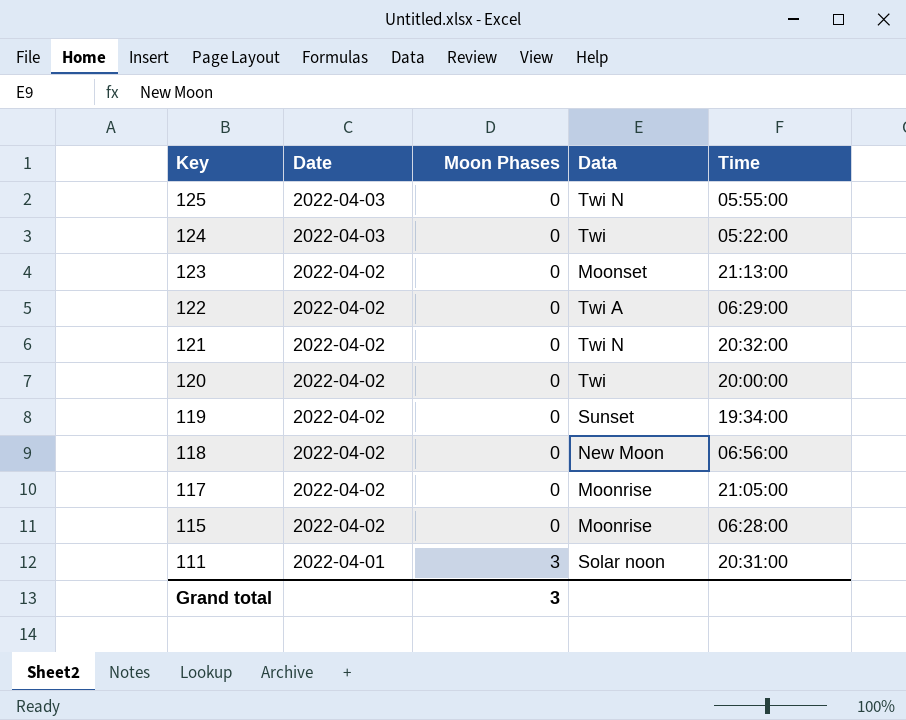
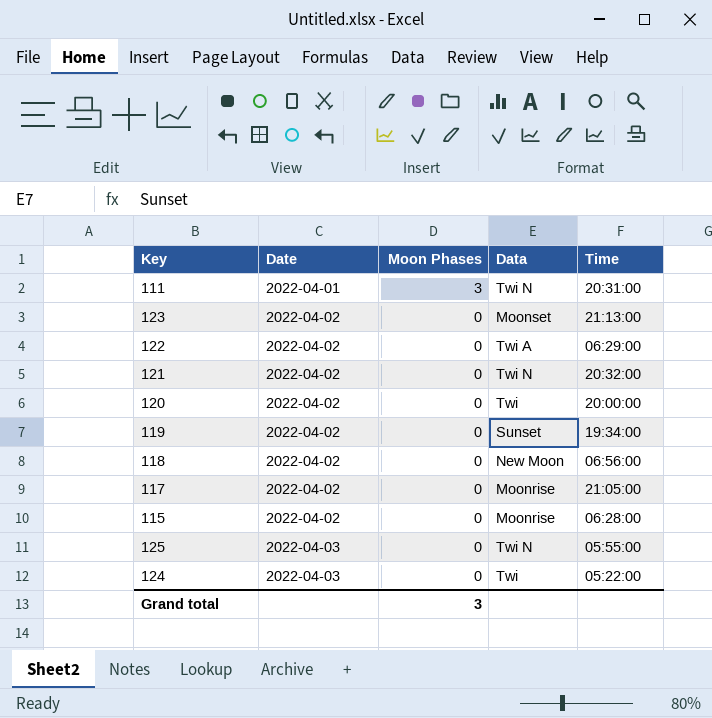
row order: Key descending -> Date ascending
111 | Data: Solar noon -> Twi N

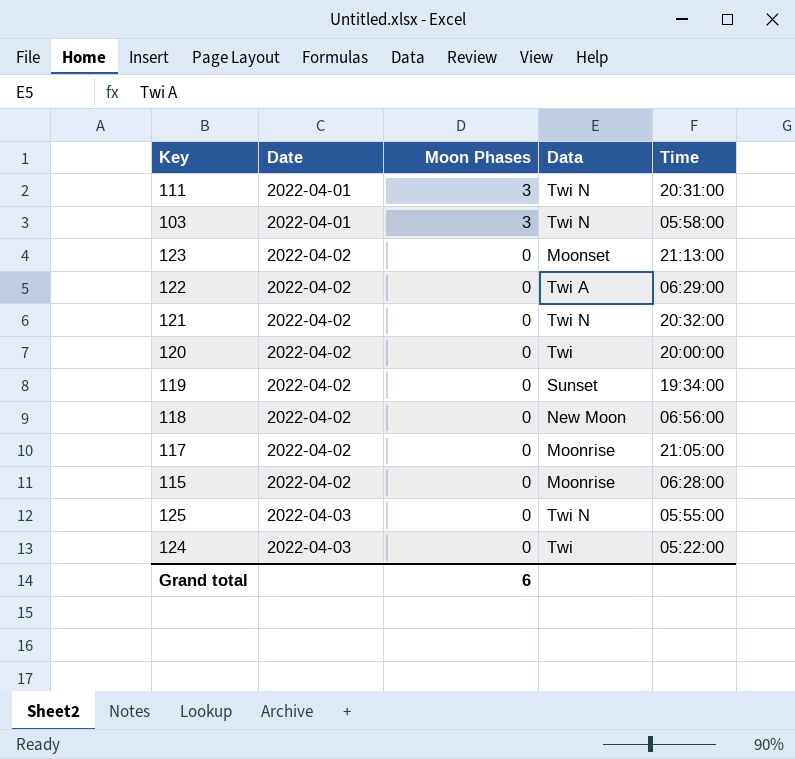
row 103: none -> 2022-04-01 | 3 | Twi N | 05:58:00
Grand total | Moon Phases: 3 -> 6

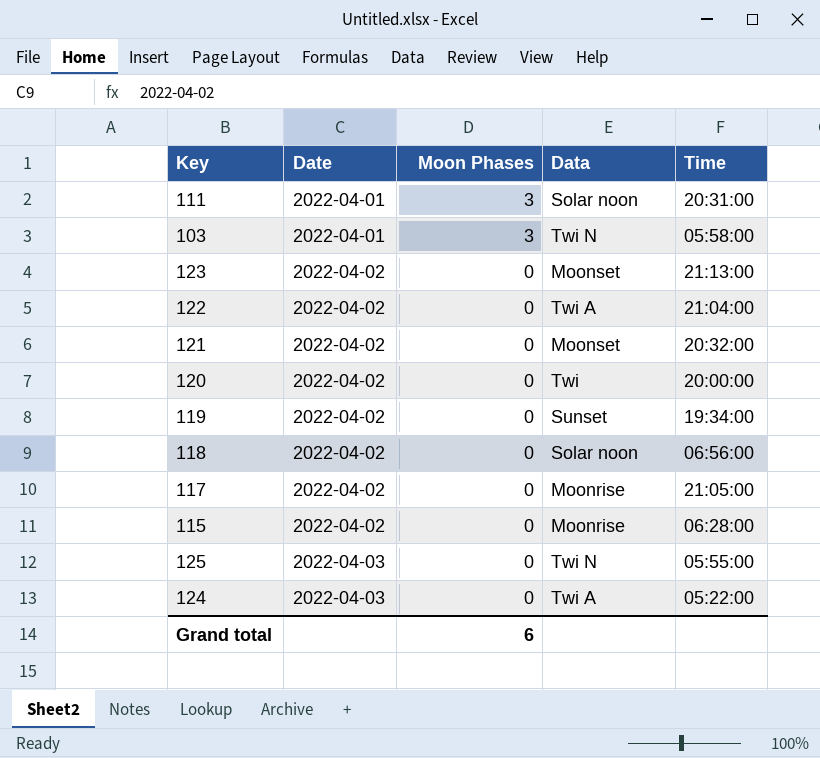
111 | Data: Twi N -> Solar noon
122 | Time: 06:29:00 -> 21:04:00
121 | Data: Twi N -> Moonset
118 | Data: New Moon -> Solar noon
124 | Data: Twi -> Twi A

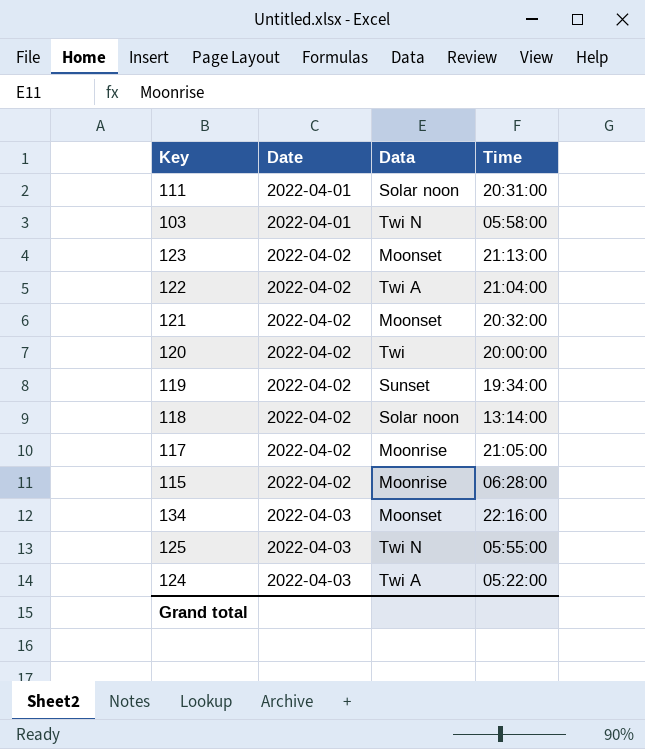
column Moon Phases | position: 3 -> none
118 | Time: 06:56:00 -> 13:14:00
row 134: none -> 2022-04-03 | Moonset | 22:16:00

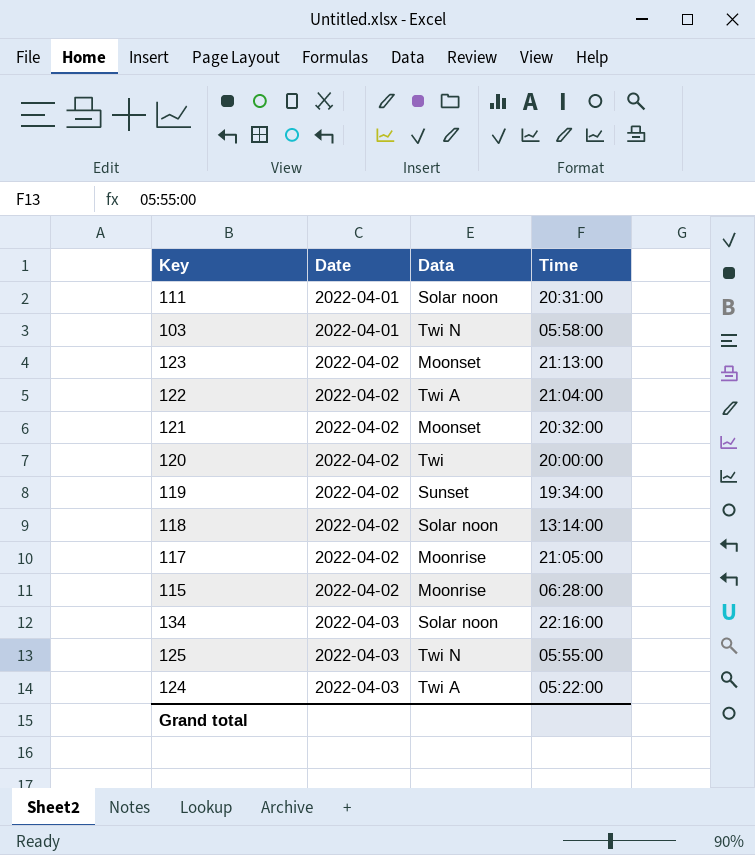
134 | Data: Moonset -> Solar noon

